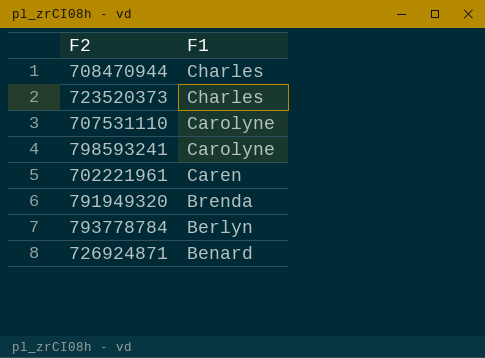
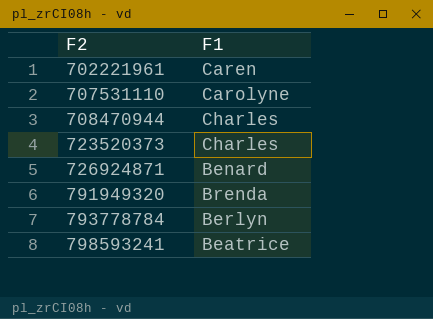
row order: F1 descending -> F2 ascending
798593241 | F1: Carolyne -> Beatrice

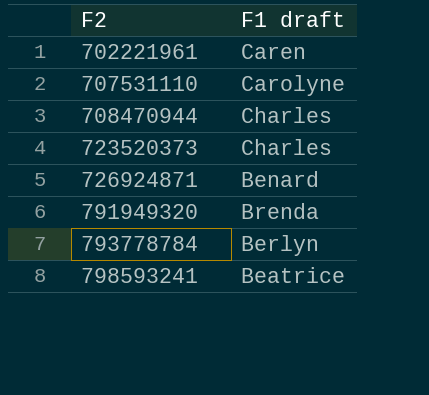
column name: F1 -> F1 draft

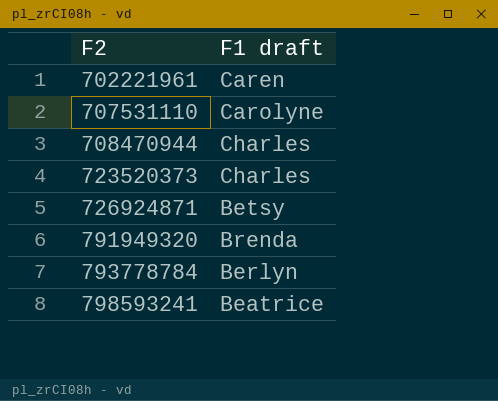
726924871 | F1 draft: Benard -> Betsy

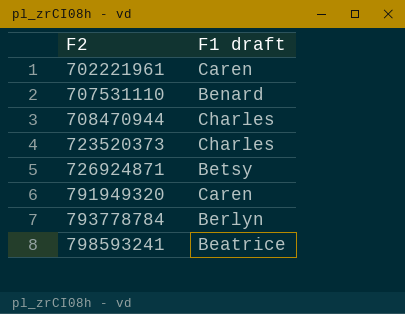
707531110 | F1 draft: Carolyne -> Benard
791949320 | F1 draft: Brenda -> Caren

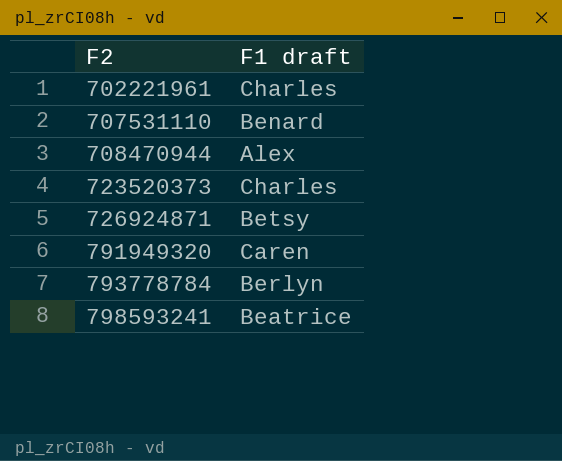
702221961 | F1 draft: Caren -> Charles
708470944 | F1 draft: Charles -> Alex

